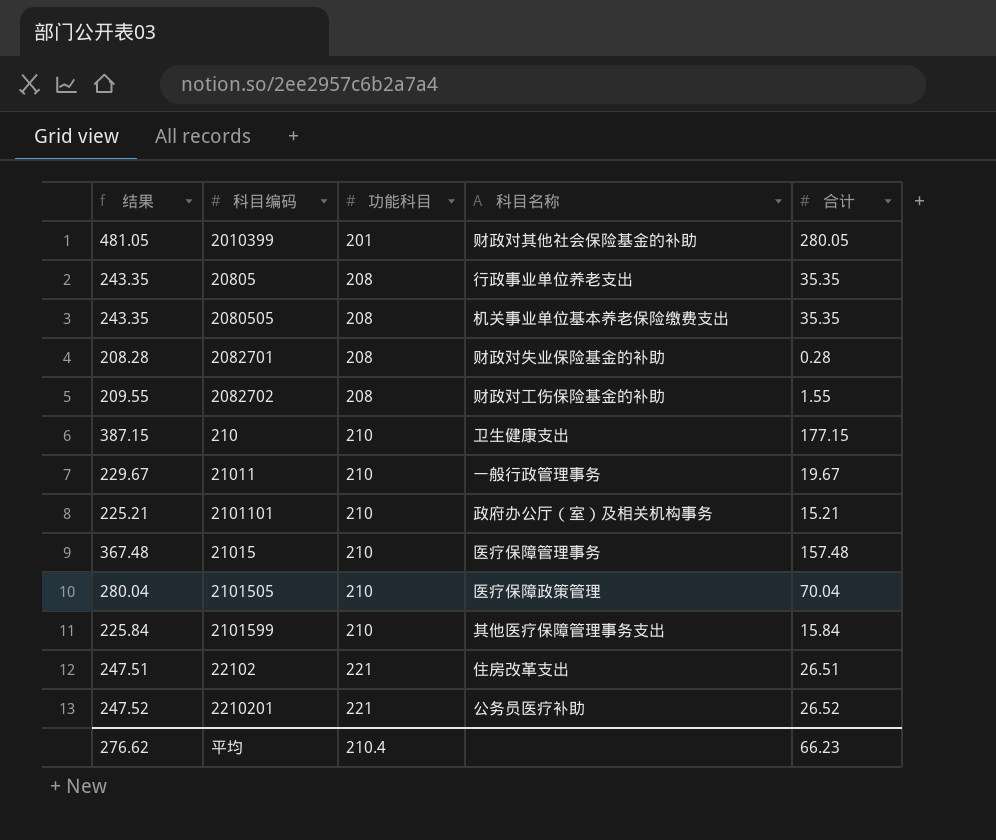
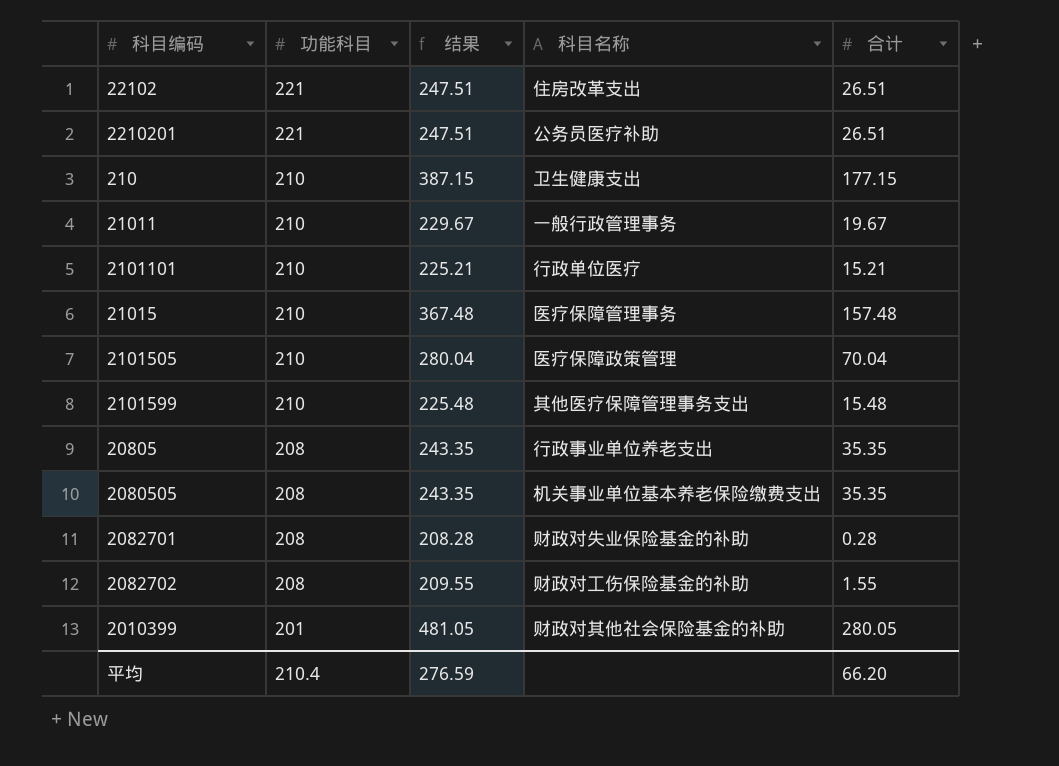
row order: 功能科目 ascending -> 功能科目 descending
column 结果 | position: 1 -> 3
2210201 | 结果: 247.52 -> 247.51
2210201 | 合计: 26.52 -> 26.51
2101101 | 科目名称: 政府办公厅（室）及相关机构事务 -> 行政单位医疗
2101599 | 结果: 225.84 -> 225.48
2101599 | 合计: 15.84 -> 15.48
平均 | 结果: 276.62 -> 276.59
平均 | 合计: 66.23 -> 66.20

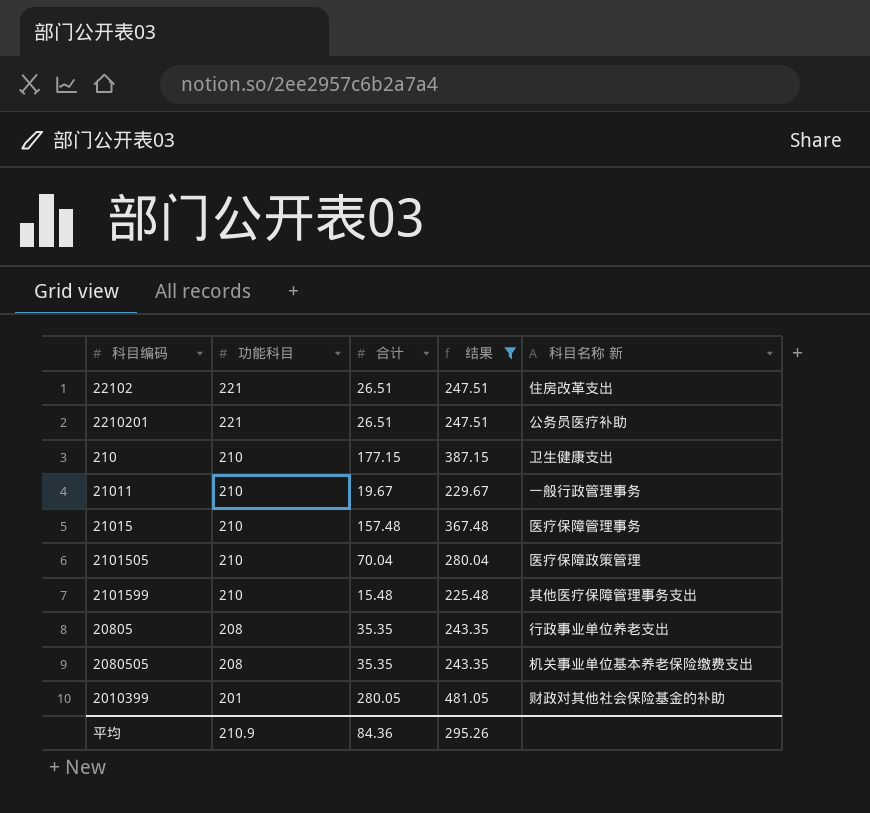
filter: none -> 结果 >= 225.48
column 合计 | position: 5 -> 3
column name: 科目名称 -> 科目名称 新
平均 | 功能科目: 210.4 -> 210.9
平均 | 合计: 66.20 -> 84.36
平均 | 结果: 276.59 -> 295.26

